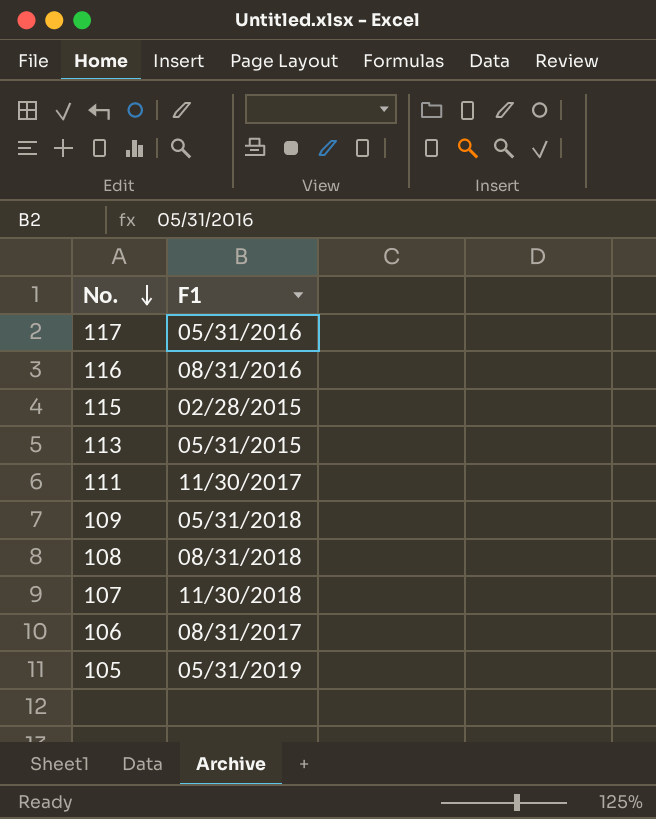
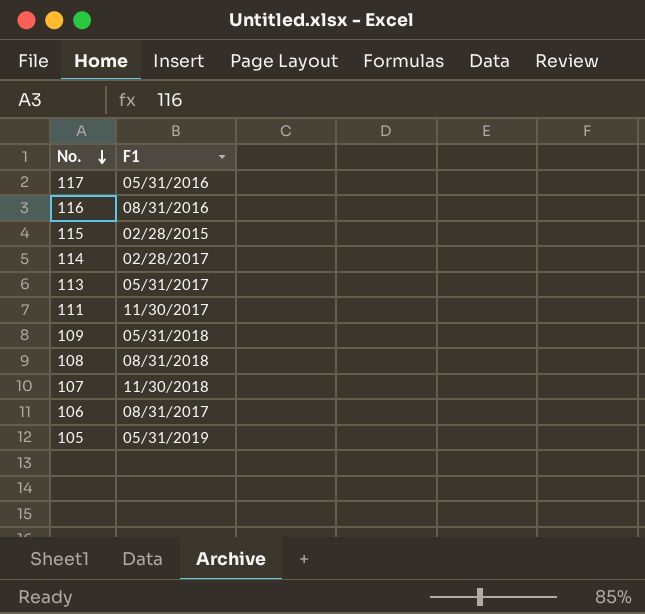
row 114: none -> 02/28/2017
113 | F1: 05/31/2015 -> 05/31/2017

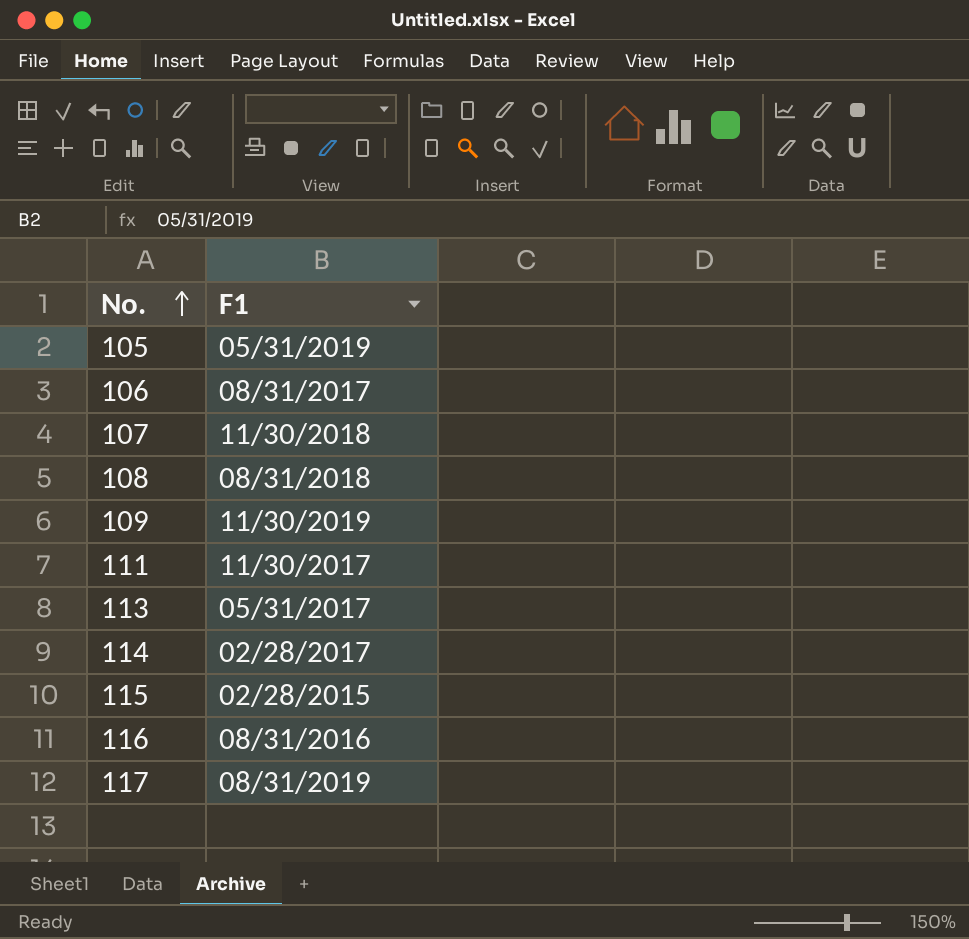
row order: No. descending -> No. ascending
109 | F1: 05/31/2018 -> 11/30/2019
117 | F1: 05/31/2016 -> 08/31/2019

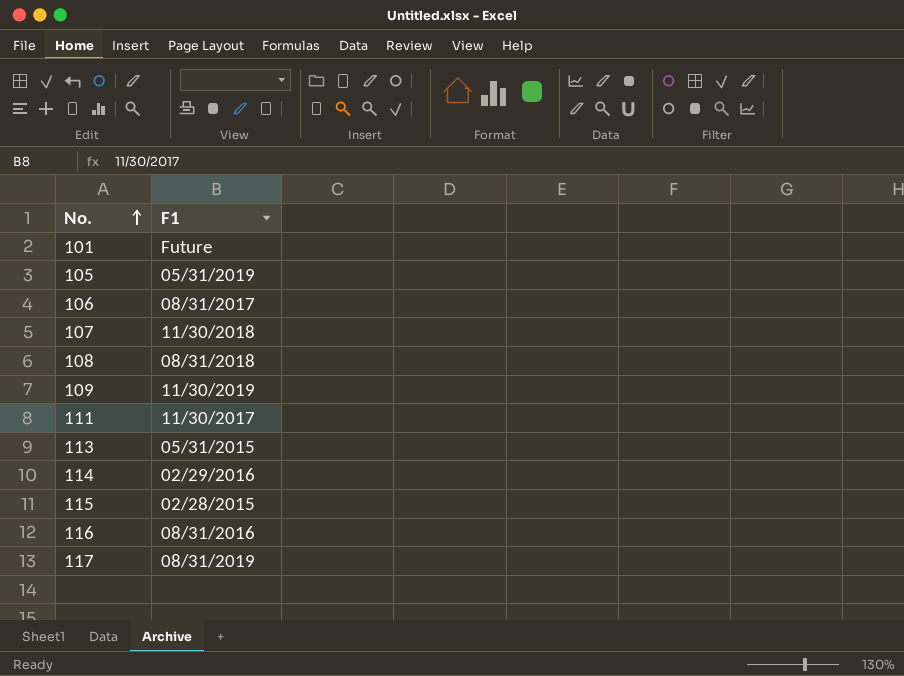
row 101: none -> Future
113 | F1: 05/31/2017 -> 05/31/2015
114 | F1: 02/28/2017 -> 02/29/2016

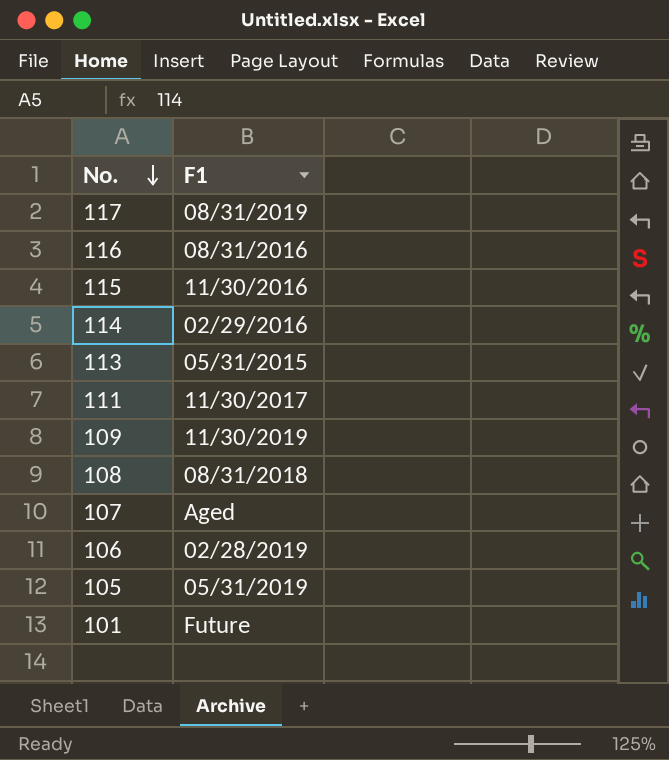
row order: No. ascending -> No. descending
115 | F1: 02/28/2015 -> 11/30/2016
107 | F1: 11/30/2018 -> Aged
106 | F1: 08/31/2017 -> 02/28/2019

